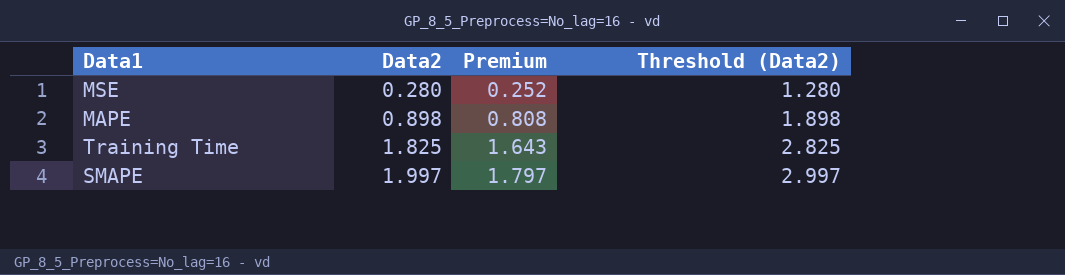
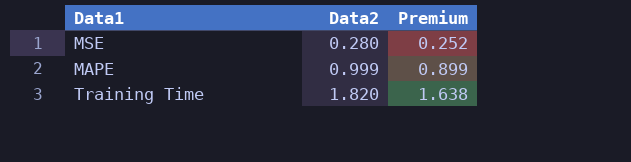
column Threshold (Data2) | formula: [Data2] + 1 -> none
row SMAPE: 1.997 | 1.797 | 2.997 -> none
MAPE | Data2: 0.898 -> 0.999
MAPE | Premium: 0.808 -> 0.899
Training Time | Data2: 1.825 -> 1.820
Training Time | Premium: 1.643 -> 1.638

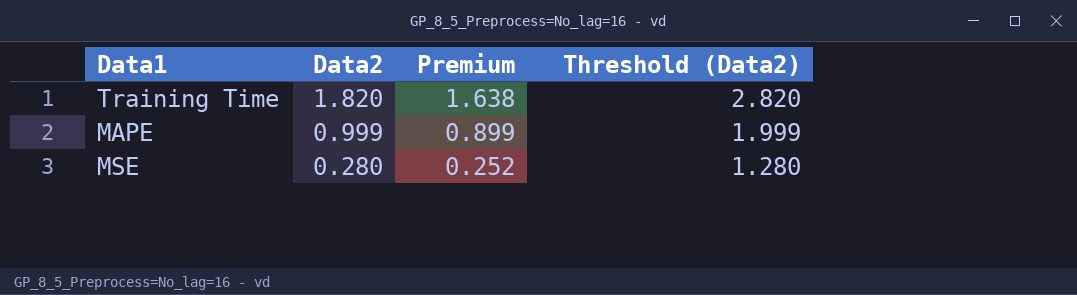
row order: Data2 ascending -> Data2 descending
column Threshold (Data2) | formula: none -> [Data2] + 1

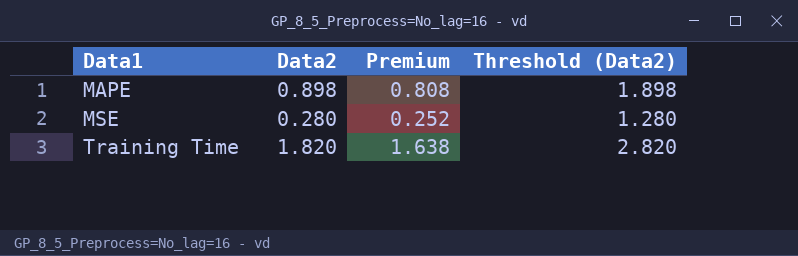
row order: Data2 descending -> Data1 ascending
MAPE | Data2: 0.999 -> 0.898
MAPE | Premium: 0.899 -> 0.808
MAPE | Threshold (Data2): 1.999 -> 1.898

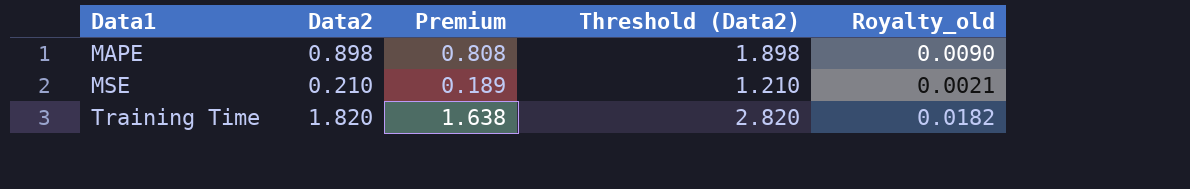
column Royalty_old | formula: none -> [Data2] * 0.01
MSE | Data2: 0.280 -> 0.210
MSE | Premium: 0.252 -> 0.189
MSE | Threshold (Data2): 1.280 -> 1.210

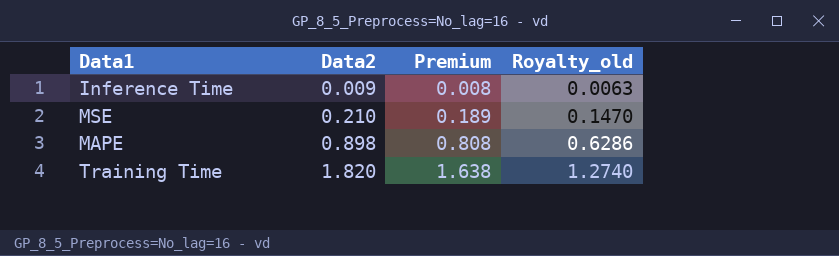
row order: Data1 ascending -> Data2 ascending
column Threshold (Data2) | formula: [Data2] + 1 -> none
column Royalty_old | formula: [Data2] * 0.01 -> [Data2] * 0.7
row Inference Time: none -> 0.009 | 0.008 | 0.0063

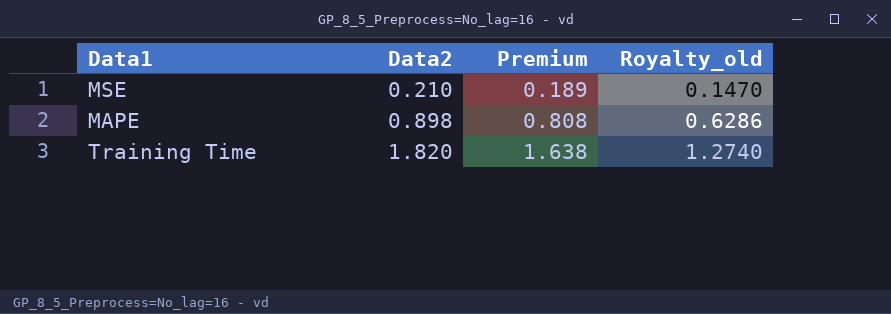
row Inference Time: 0.009 | 0.008 | 0.0063 -> none

